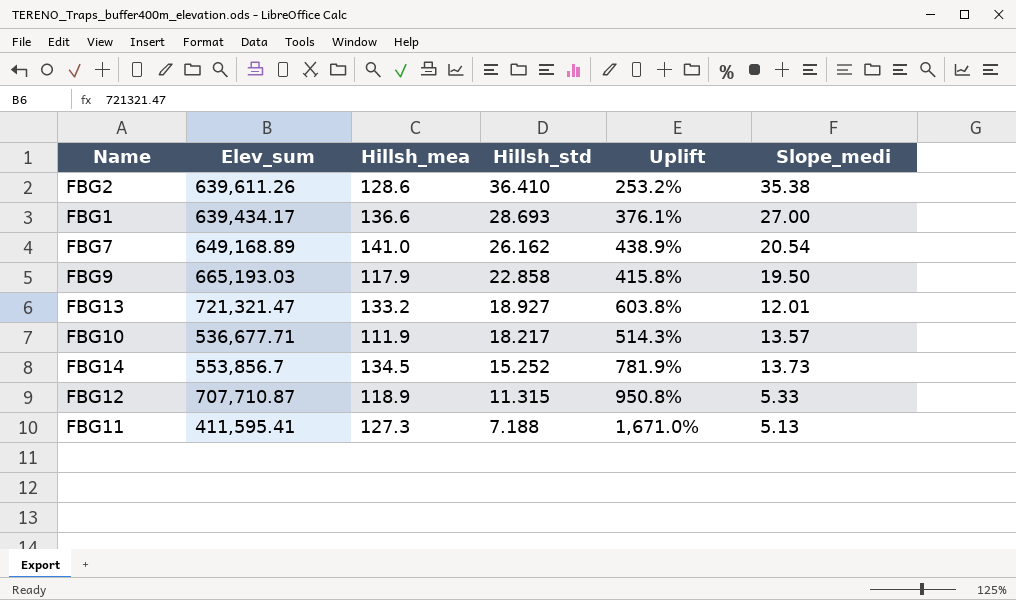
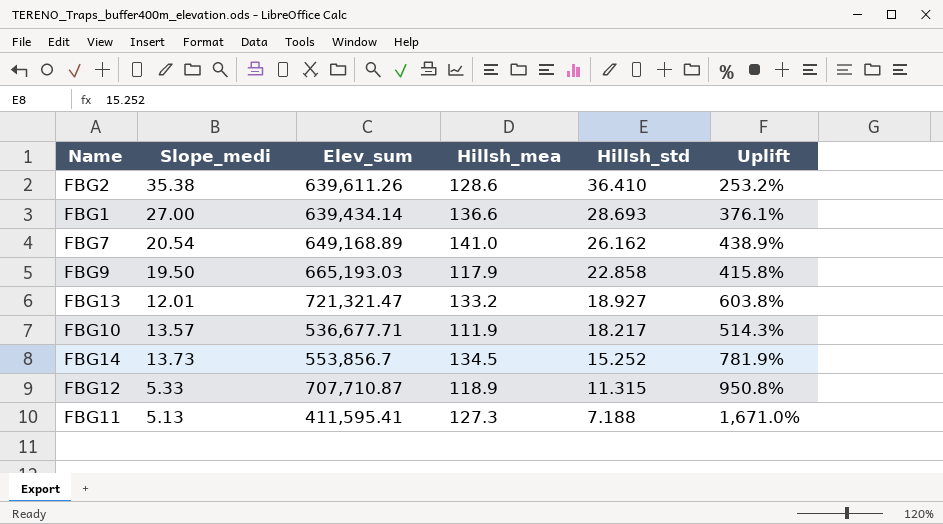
column Slope_medi | position: 6 -> 2
FBG1 | Elev_sum: 639,434.17 -> 639,434.14

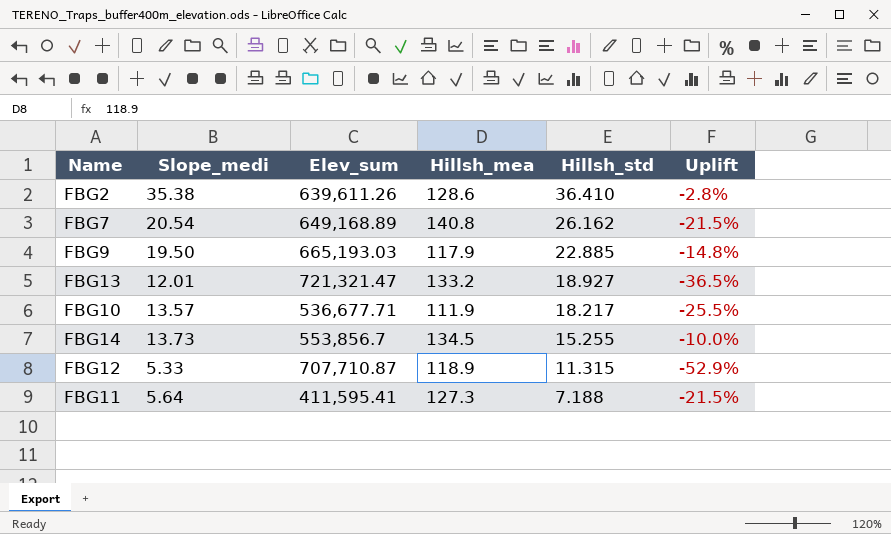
column Uplift | formula: ([Hillsh_mea] - [Hillsh_std]) / [Hillsh_std] -> ([Slope_medi] - [Hillsh_std]) / [Hillsh_std]
row FBG1: 27.00 | 639,434.14 | 136.6 | 28.693 | 376.1% -> none
FBG7 | Hillsh_mea: 141.0 -> 140.8
FBG9 | Hillsh_std: 22.858 -> 22.885
FBG14 | Hillsh_std: 15.252 -> 15.255
FBG11 | Slope_medi: 5.13 -> 5.64

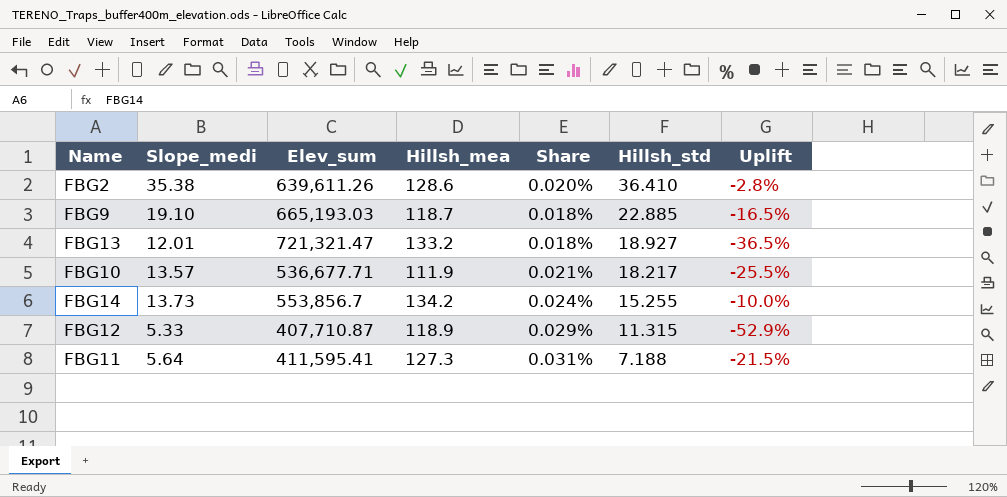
column Share | formula: none -> [Hillsh_mea] / [Elev_sum]
row FBG7: 20.54 | 649,168.89 | 140.8 | 26.162 | -21.5% -> none
FBG9 | Slope_medi: 19.50 -> 19.10
FBG9 | Hillsh_mea: 117.9 -> 118.7
FBG9 | Uplift: -14.8% -> -16.5%
FBG14 | Hillsh_mea: 134.5 -> 134.2
FBG12 | Elev_sum: 707,710.87 -> 407,710.87

